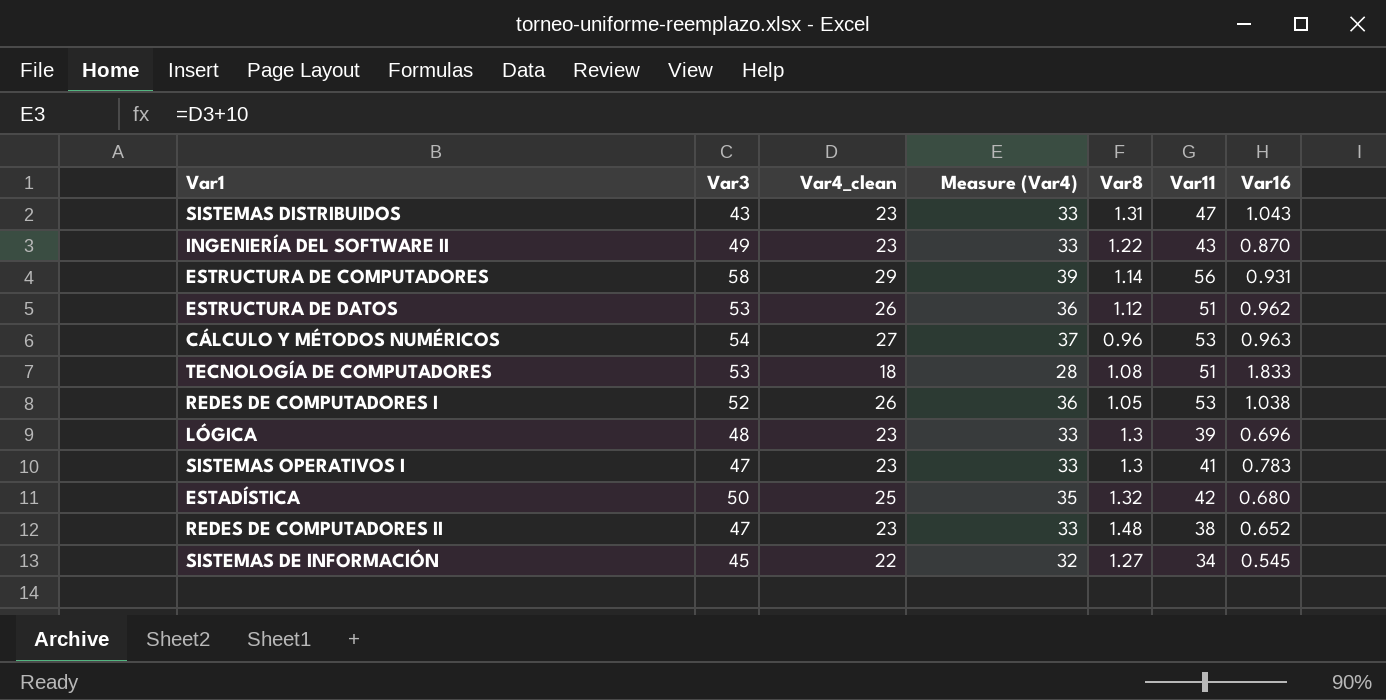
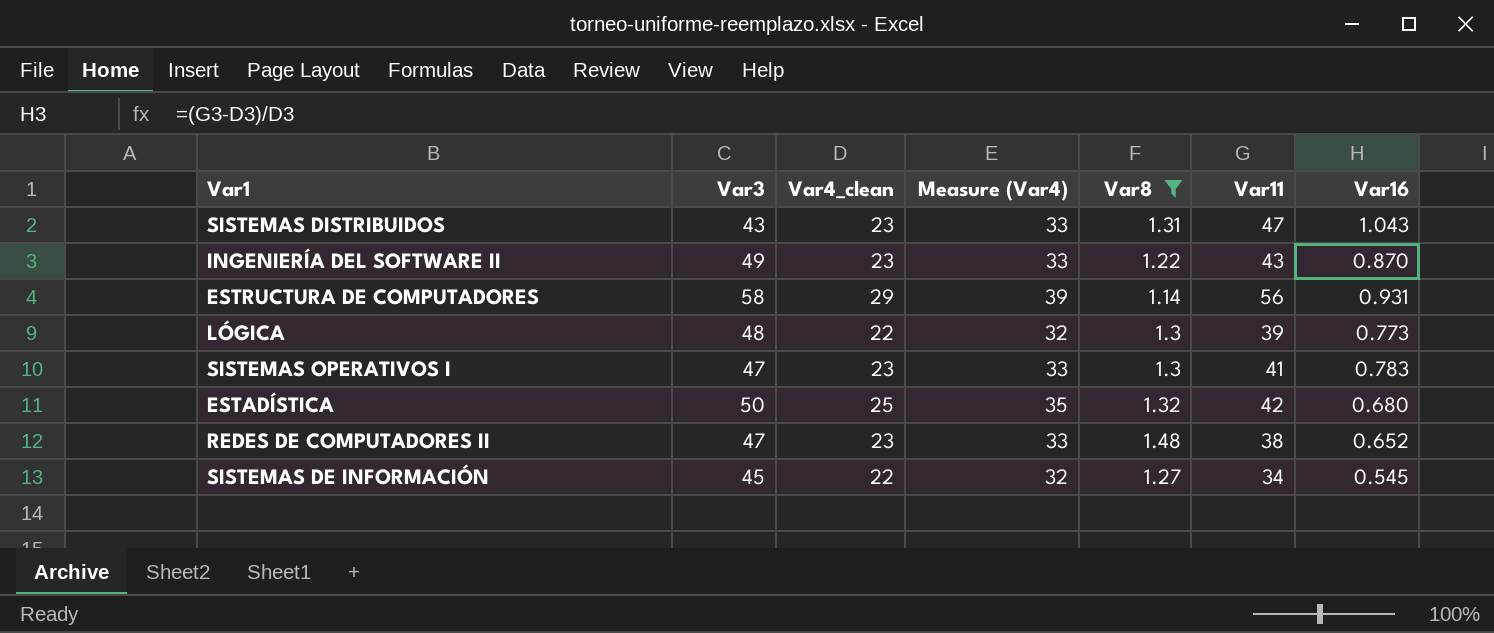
filter: none -> Var8 >= 1.14
LÓGICA | Var4_clean: 23 -> 22
LÓGICA | Measure (Var4): 33 -> 32
LÓGICA | Var16: 0.696 -> 0.773

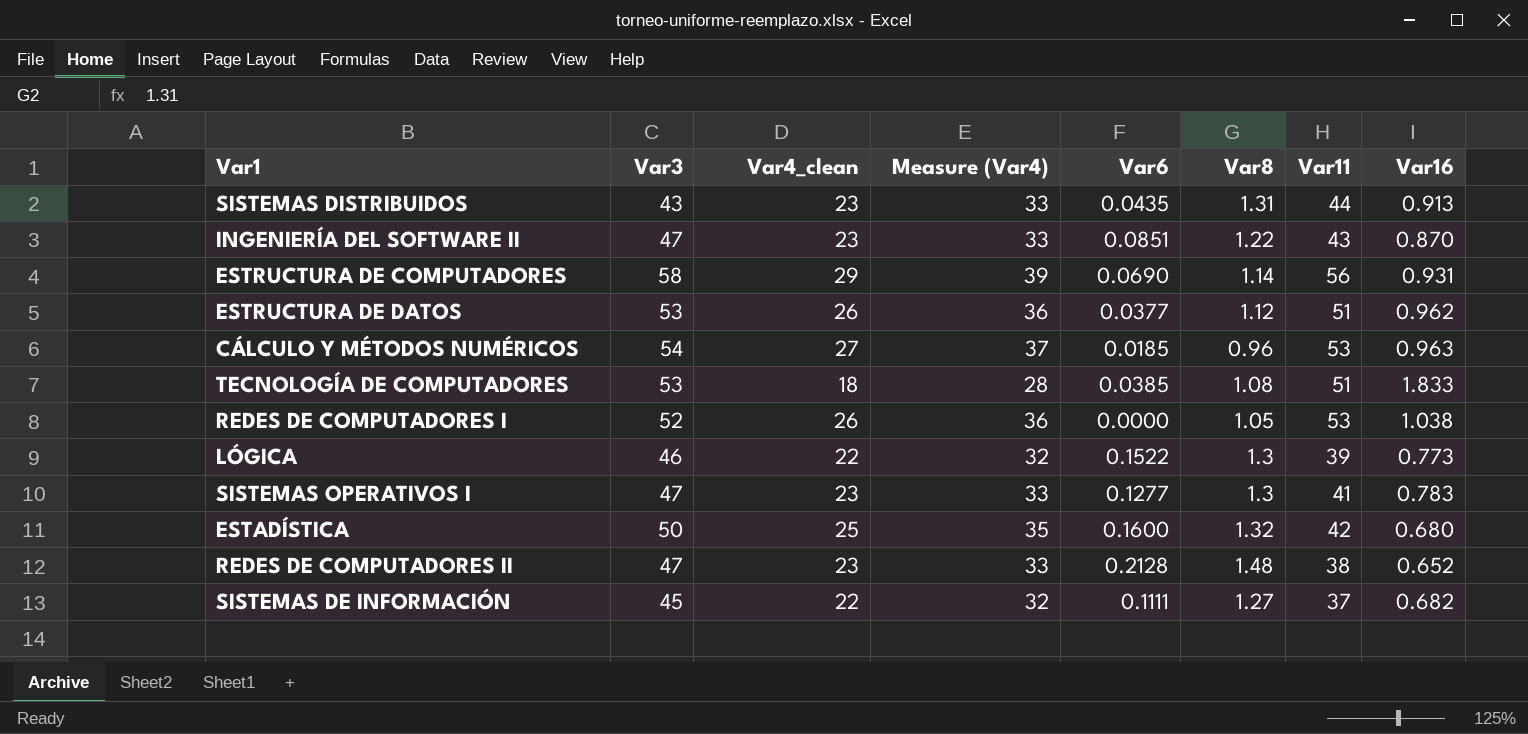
filter: Var8 >= 1.14 -> none
column Var6 | position: none -> 5
SISTEMAS DISTRIBUIDOS | Var11: 47 -> 44
SISTEMAS DISTRIBUIDOS | Var16: 1.043 -> 0.913
INGENIERÍA DEL SOFTWARE II | Var3: 49 -> 47
LÓGICA | Var3: 48 -> 46
SISTEMAS DE INFORMACIÓN | Var11: 34 -> 37
SISTEMAS DE INFORMACIÓN | Var16: 0.545 -> 0.682

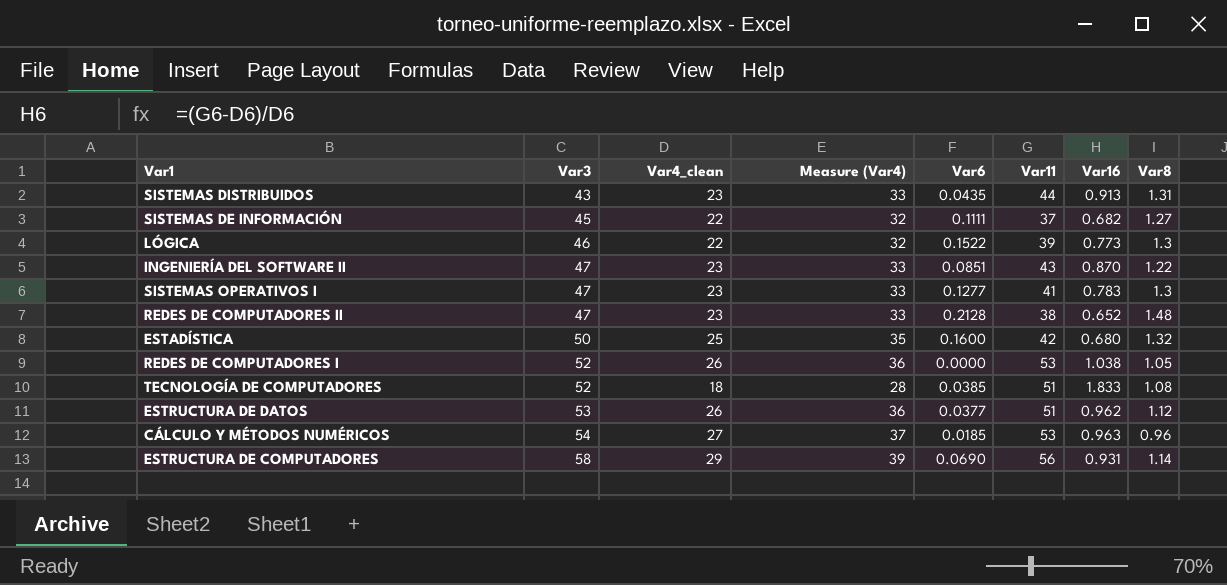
row order: none -> Var3 ascending
column Var8 | position: 6 -> 8
TECNOLOGÍA DE COMPUTADORES | Var3: 53 -> 52

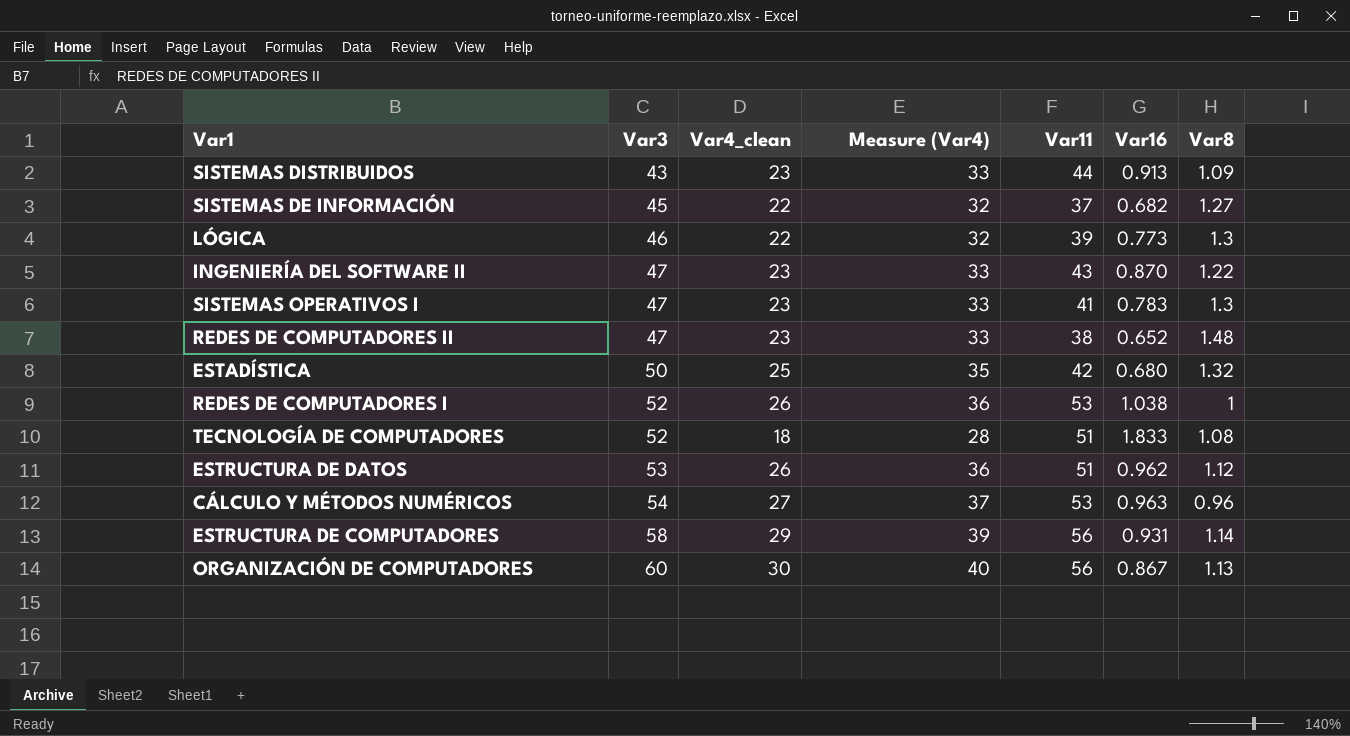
column Var6 | position: 5 -> none
SISTEMAS DISTRIBUIDOS | Var8: 1.31 -> 1.09
REDES DE COMPUTADORES I | Var8: 1.05 -> 1
row ORGANIZACIÓN DE COMPUTADORES: none -> 60 | 30 | 40 | 56 | 0.867 | 1.13

